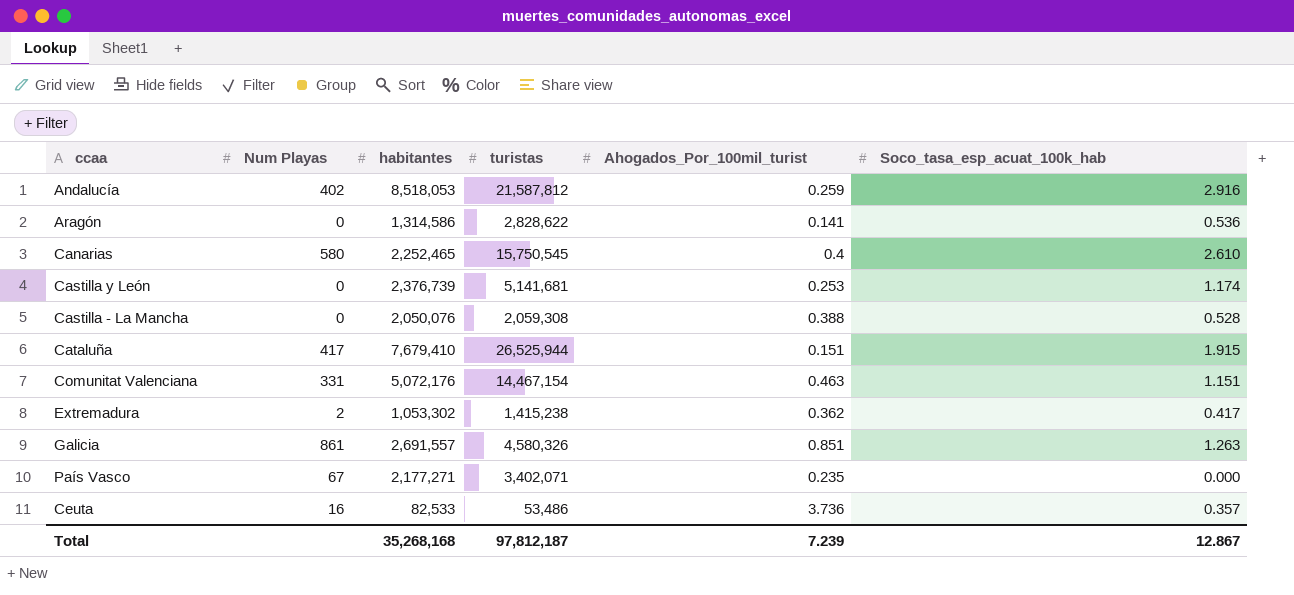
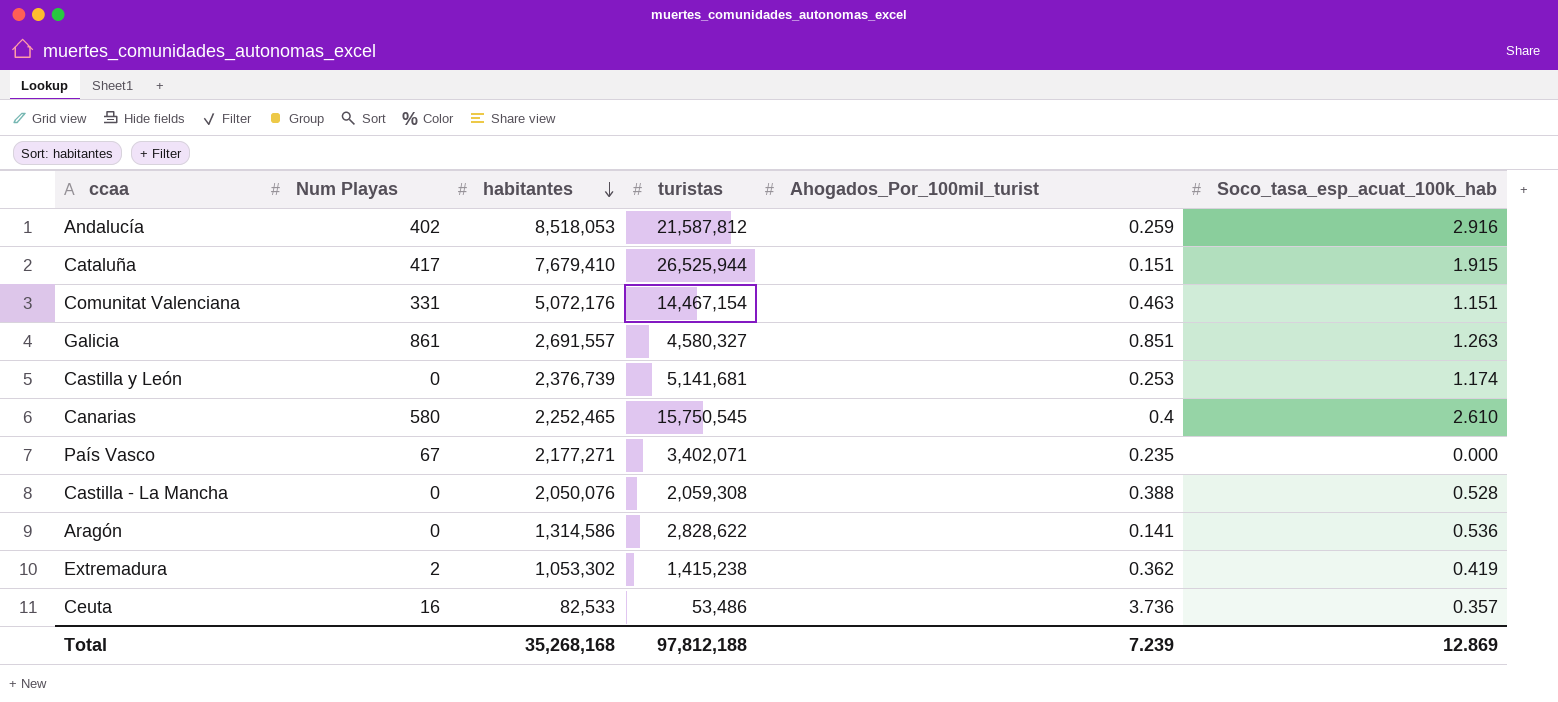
row order: none -> habitantes descending
Galicia | turistas: 4,580,326 -> 4,580,327
Extremadura | Soco_tasa_esp_acuat_100k_hab: 0.417 -> 0.419
Total | turistas: 97,812,187 -> 97,812,188
Total | Soco_tasa_esp_acuat_100k_hab: 12.867 -> 12.869

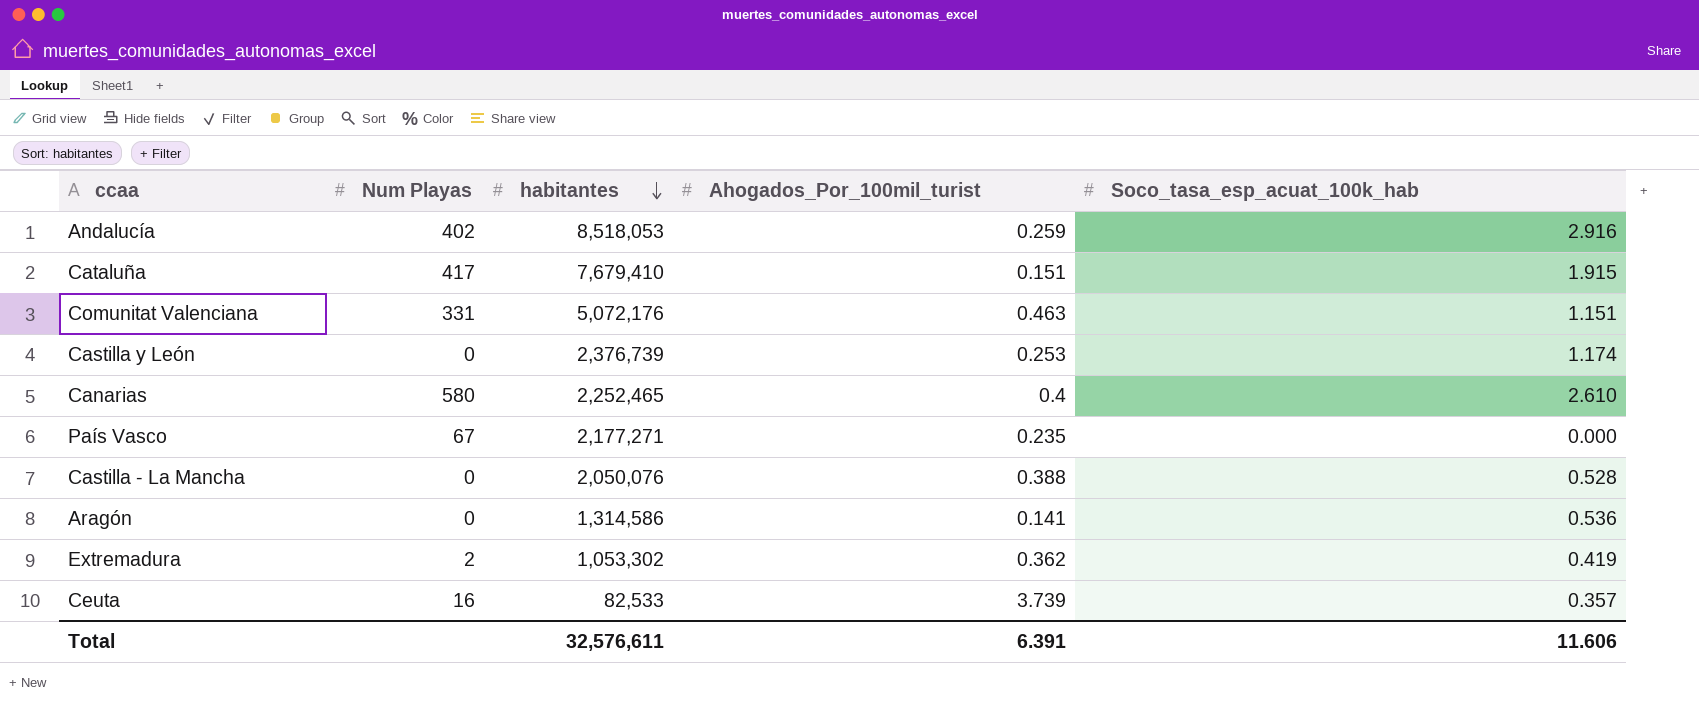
column turistas | position: 4 -> none
row Galicia: 861 | 2,691,557 | 4,580,327 | 0.851 | 1.263 -> none
Ceuta | Ahogados_Por_100mil_turist: 3.736 -> 3.739
Total | habitantes: 35,268,168 -> 32,576,611
Total | Ahogados_Por_100mil_turist: 7.239 -> 6.391
Total | Soco_tasa_esp_acuat_100k_hab: 12.869 -> 11.606

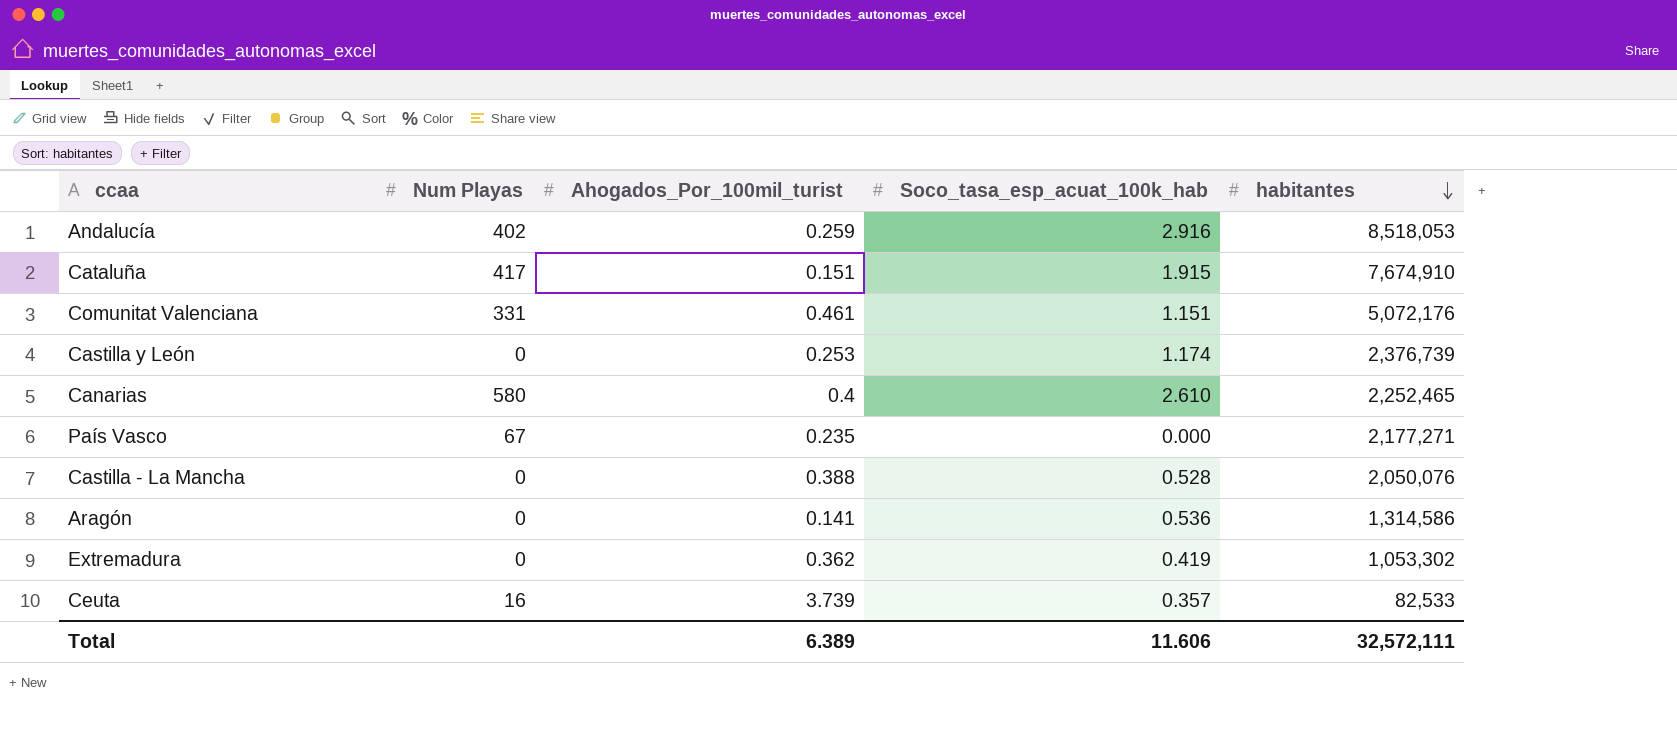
column habitantes | position: 3 -> 5
Cataluña | habitantes: 7,679,410 -> 7,674,910
Comunitat Valenciana | Ahogados_Por_100mil_turist: 0.463 -> 0.461
Extremadura | Num Playas: 2 -> 0
Total | Ahogados_Por_100mil_turist: 6.391 -> 6.389
Total | habitantes: 32,576,611 -> 32,572,111

